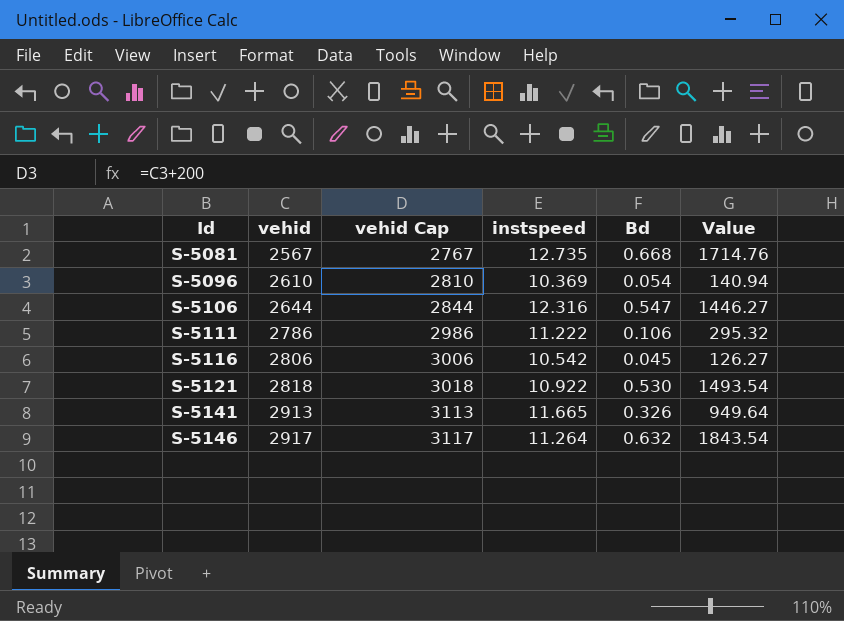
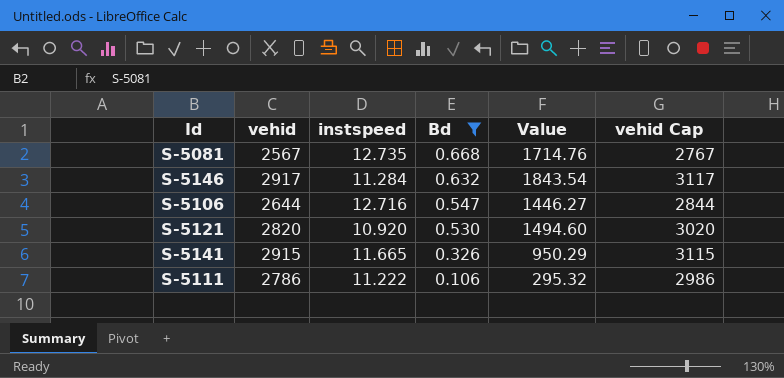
filter: none -> Bd >= 0.106
row order: Id ascending -> Bd descending
column vehid Cap | position: 3 -> 6
S-5146 | instspeed: 11.264 -> 11.284
S-5106 | instspeed: 12.316 -> 12.716
S-5121 | vehid: 2818 -> 2820
S-5121 | instspeed: 10.922 -> 10.920
S-5121 | Value: 1493.54 -> 1494.60
S-5121 | vehid Cap: 3018 -> 3020
S-5141 | vehid: 2913 -> 2915
S-5141 | Value: 949.64 -> 950.29
S-5141 | vehid Cap: 3113 -> 3115

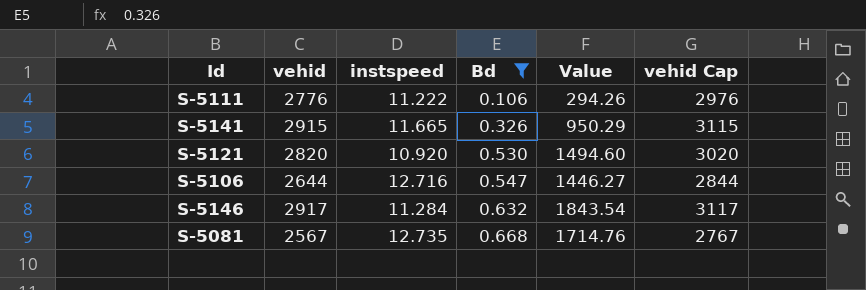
row order: Bd descending -> Bd ascending
S-5111 | vehid: 2786 -> 2776
S-5111 | Value: 295.32 -> 294.26
S-5111 | vehid Cap: 2986 -> 2976

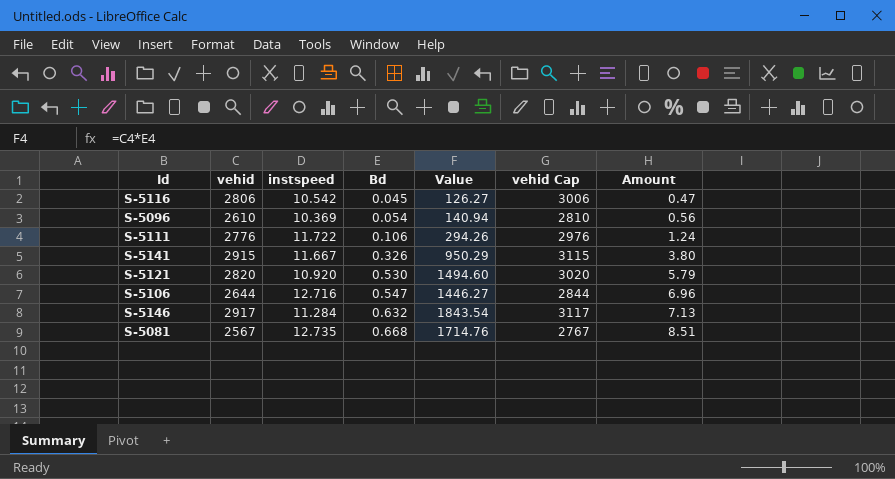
filter: Bd >= 0.106 -> none
column Amount | formula: none -> [instspeed] * [Bd]
S-5111 | instspeed: 11.222 -> 11.722
S-5141 | instspeed: 11.665 -> 11.667

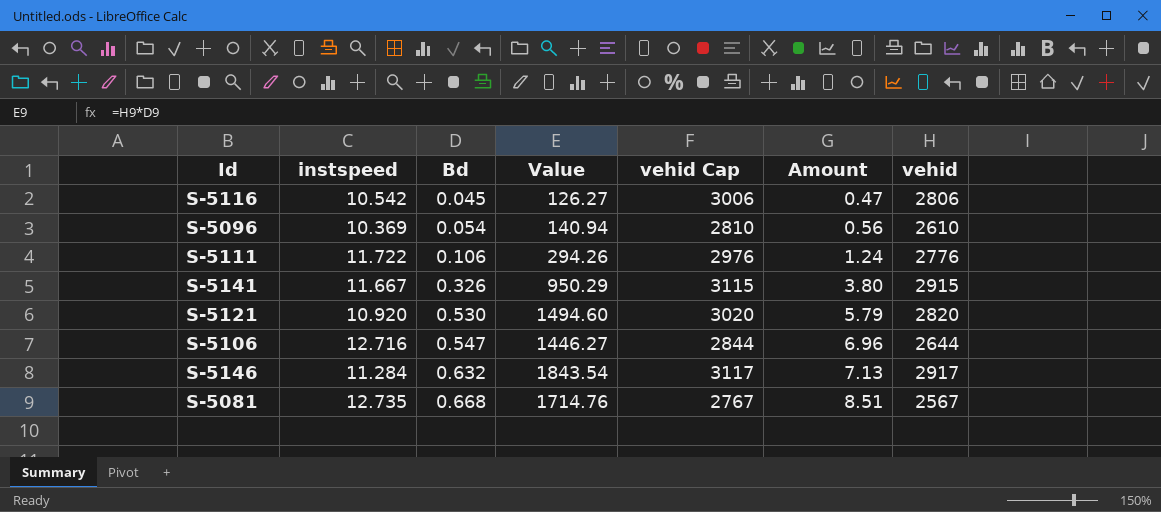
column vehid | position: 2 -> 7

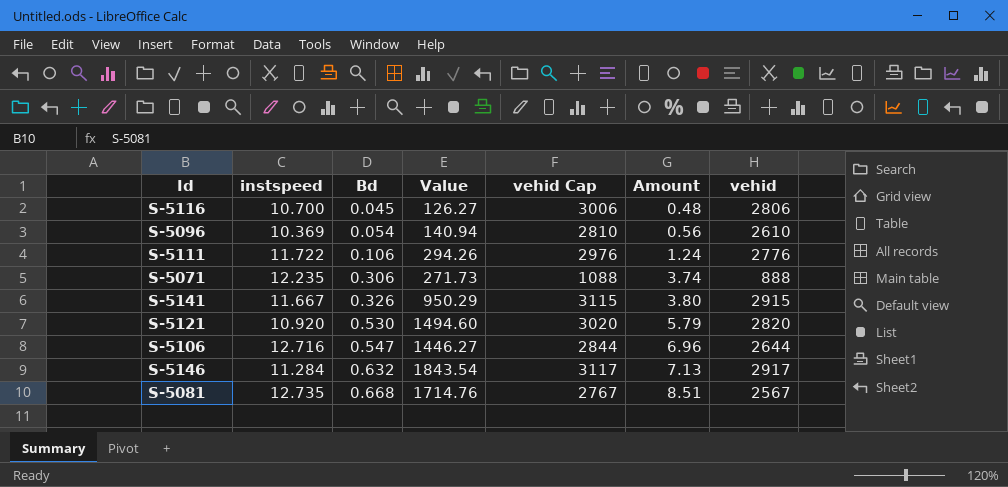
S-5116 | instspeed: 10.542 -> 10.700
S-5116 | Amount: 0.47 -> 0.48
row S-5071: none -> 12.235 | 0.306 | 271.73 | 1088 | 3.74 | 888

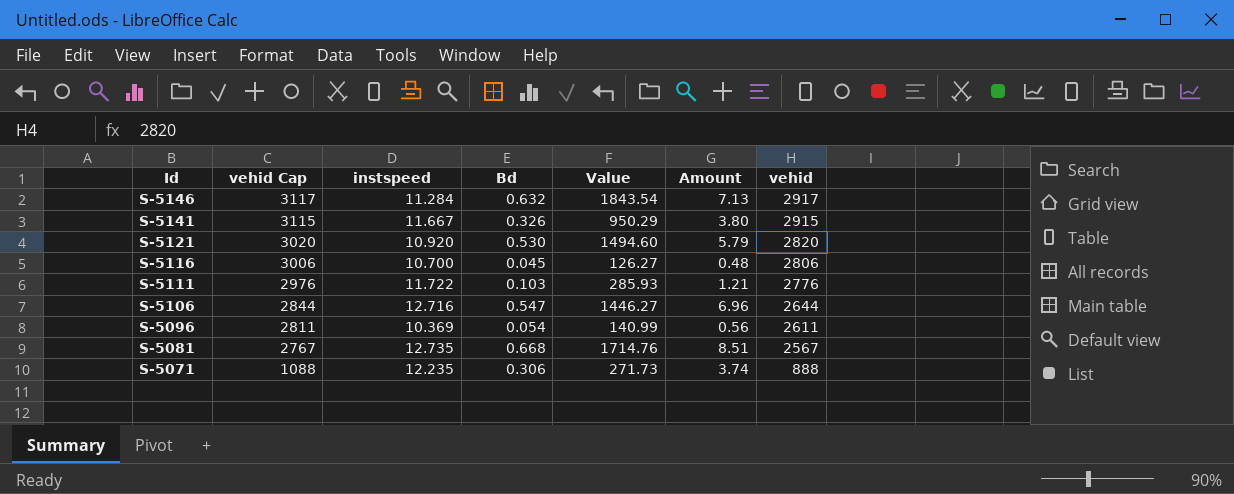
row order: Bd ascending -> Id descending
column vehid Cap | position: 5 -> 2
S-5111 | Bd: 0.106 -> 0.103
S-5111 | Value: 294.26 -> 285.93
S-5111 | Amount: 1.24 -> 1.21
S-5096 | vehid Cap: 2810 -> 2811
S-5096 | Value: 140.94 -> 140.99
S-5096 | vehid: 2610 -> 2611

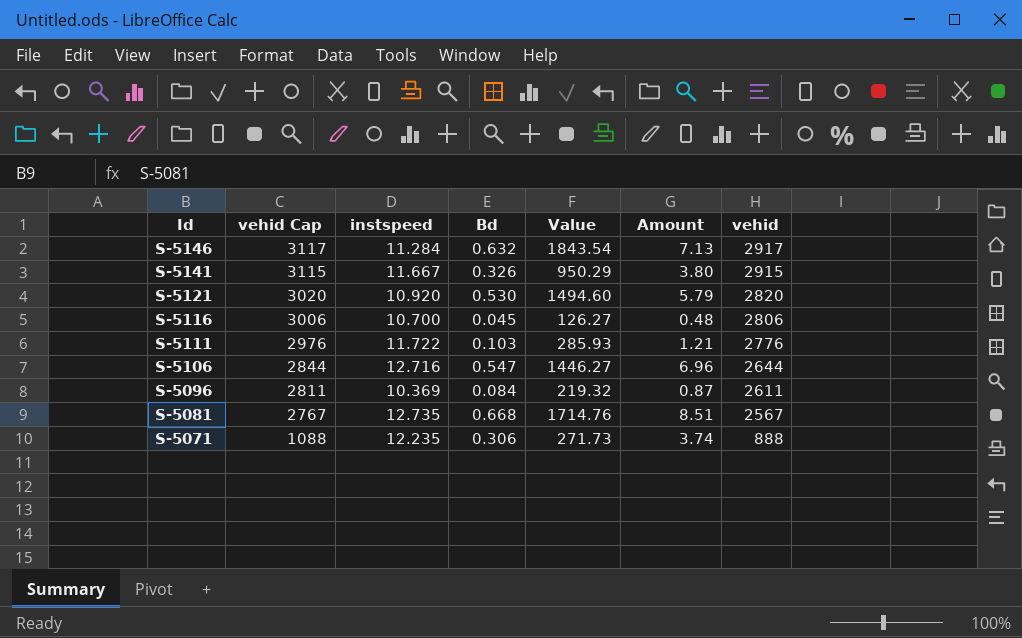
S-5096 | Bd: 0.054 -> 0.084
S-5096 | Value: 140.99 -> 219.32
S-5096 | Amount: 0.56 -> 0.87

